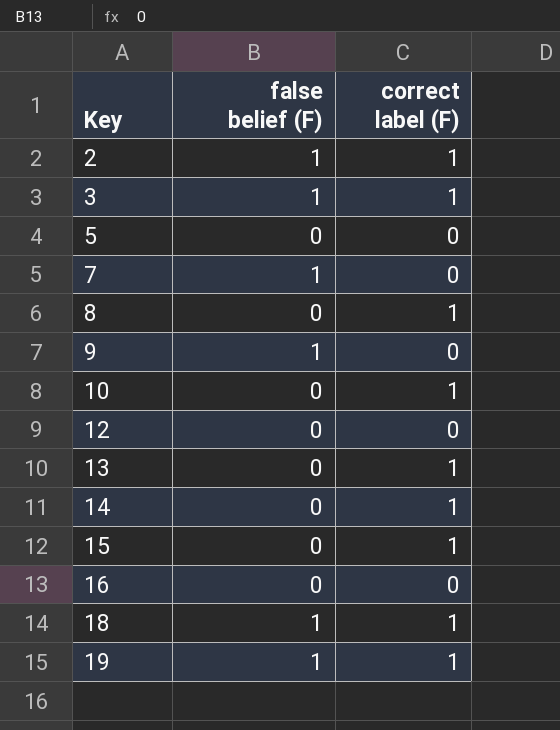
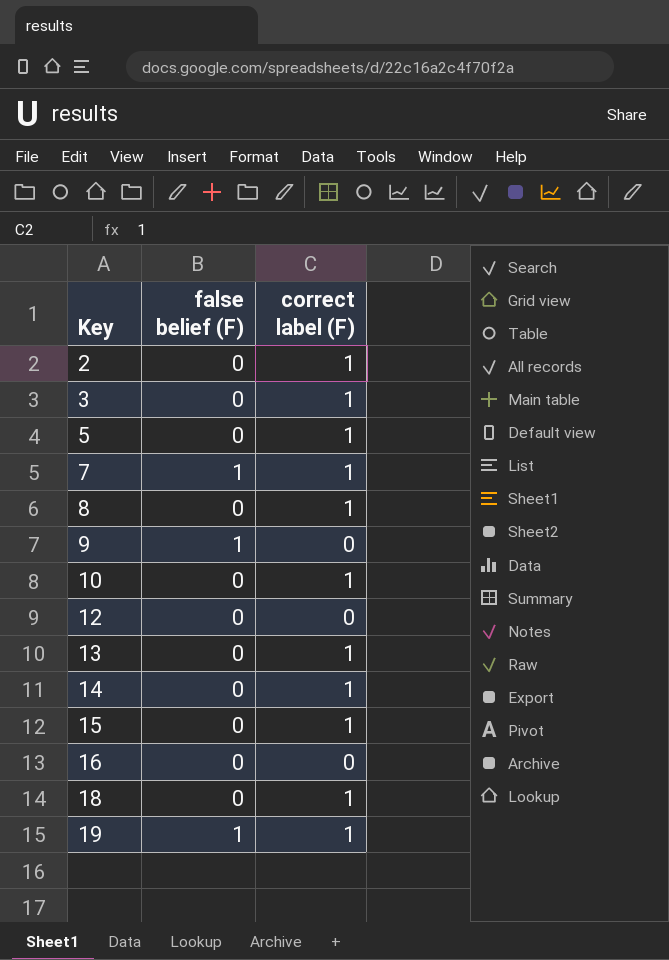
2 | false belief (F): 1 -> 0
3 | false belief (F): 1 -> 0
5 | correct label (F): 0 -> 1
7 | correct label (F): 0 -> 1
18 | false belief (F): 1 -> 0

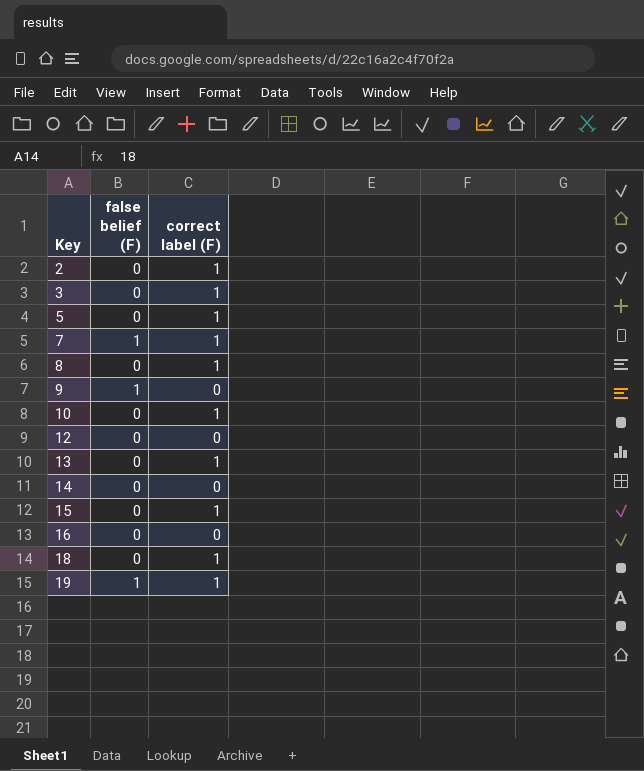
14 | correct label (F): 1 -> 0

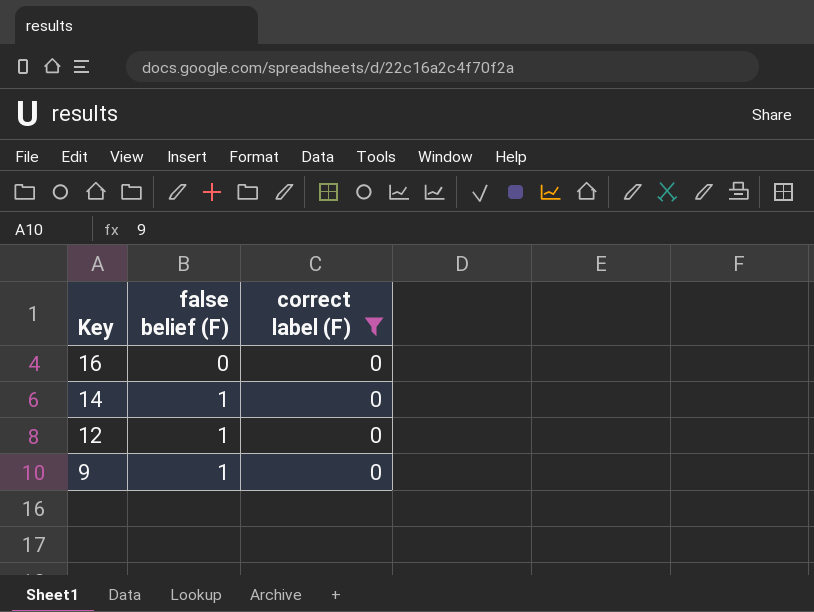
filter: none -> correct label (F) = 0
row order: Key ascending -> Key descending
14 | false belief (F): 0 -> 1
12 | false belief (F): 0 -> 1

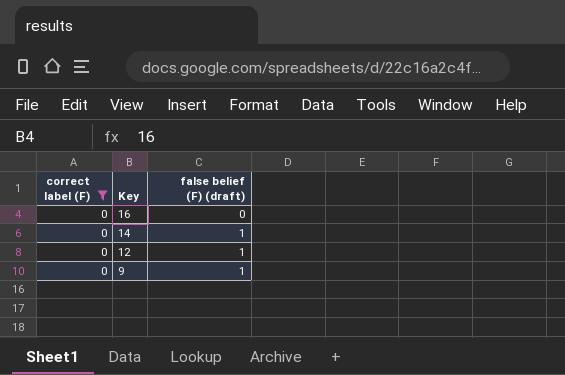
column correct label (F) | position: 3 -> 1
column name: false belief (F) -> false belief (F) (draft)

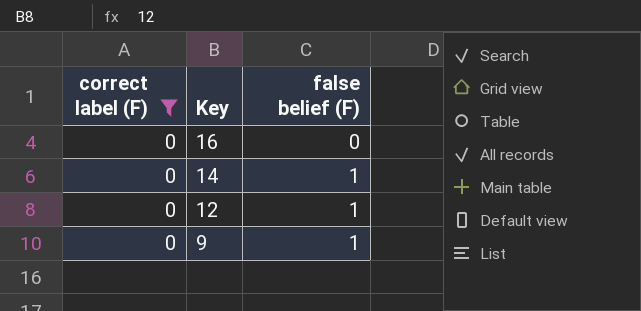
column name: false belief (F) (draft) -> false belief (F)

